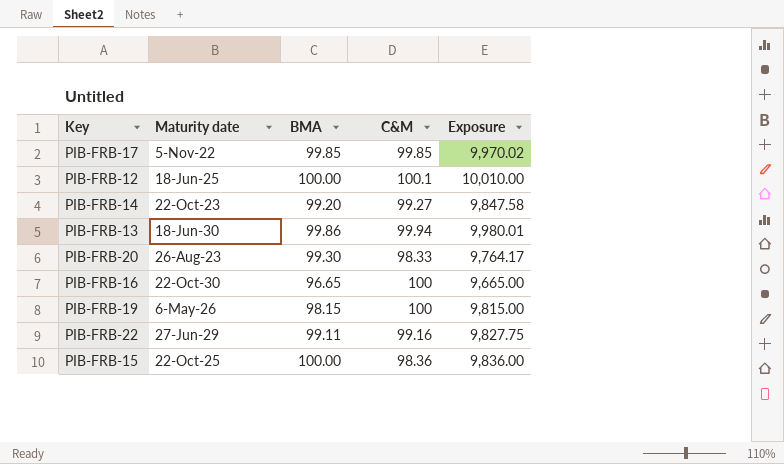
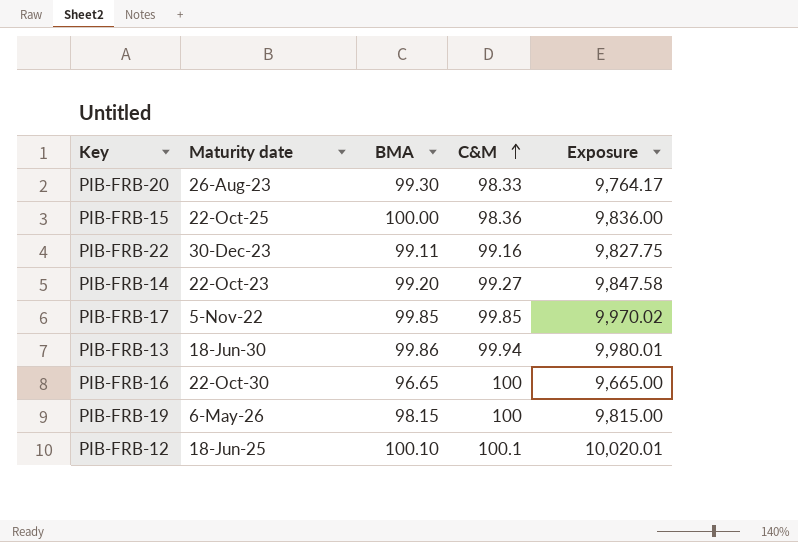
row order: none -> C&M ascending
PIB-FRB-22 | Maturity date: 27-Jun-29 -> 30-Dec-23
PIB-FRB-12 | BMA: 100.00 -> 100.10
PIB-FRB-12 | Exposure: 10,010.00 -> 10,020.01

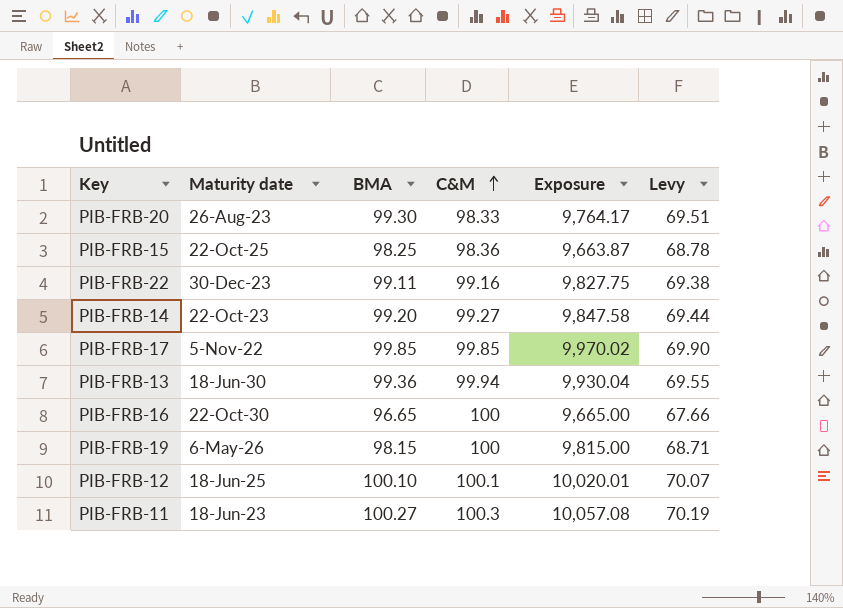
column Levy | formula: none -> [BMA] * 0.7
PIB-FRB-15 | BMA: 100.00 -> 98.25
PIB-FRB-15 | Exposure: 9,836.00 -> 9,663.87
PIB-FRB-13 | BMA: 99.86 -> 99.36
PIB-FRB-13 | Exposure: 9,980.01 -> 9,930.04
row PIB-FRB-11: none -> 18-Jun-23 | 100.27 | 100.3 | 10,057.08 | 70.19

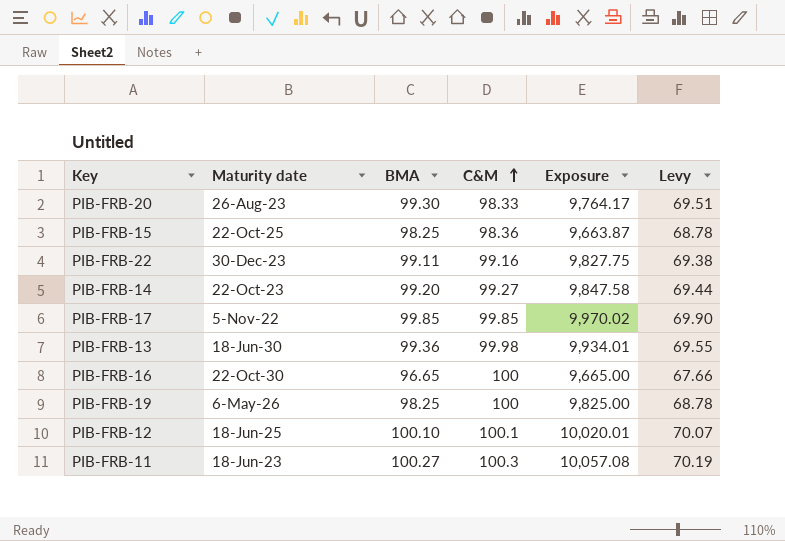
PIB-FRB-13 | C&M: 99.94 -> 99.98
PIB-FRB-13 | Exposure: 9,930.04 -> 9,934.01
PIB-FRB-19 | BMA: 98.15 -> 98.25
PIB-FRB-19 | Exposure: 9,815.00 -> 9,825.00
PIB-FRB-19 | Levy: 68.71 -> 68.78

